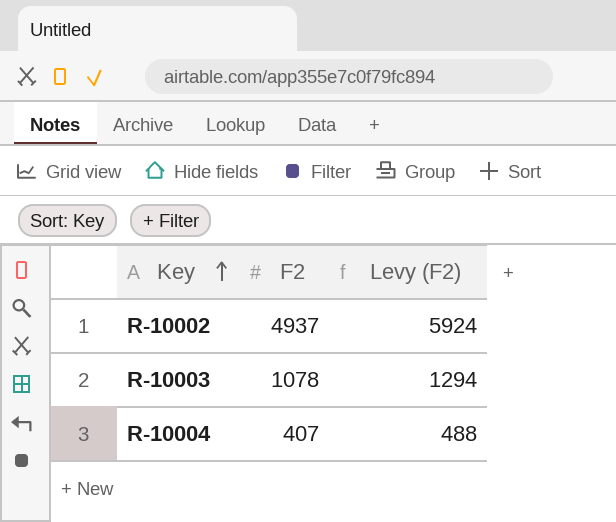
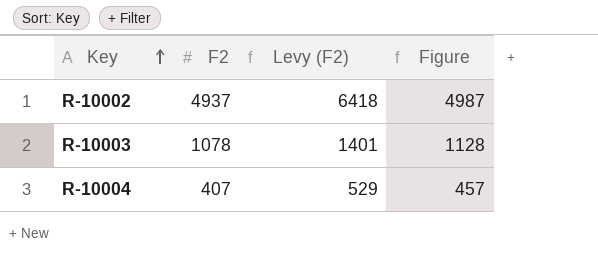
column Levy (F2) | formula: [F2] * 1.2 -> [F2] * 1.3
column Figure | formula: none -> [F2] + 50

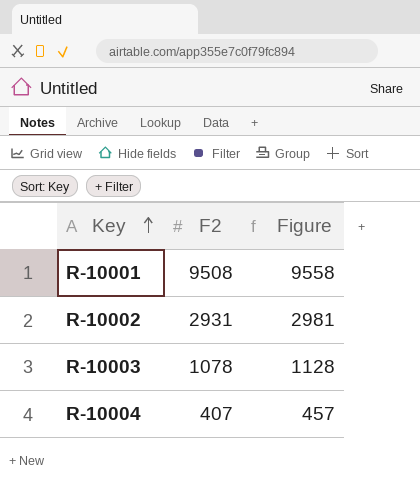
column Levy (F2) | formula: [F2] * 1.3 -> none
row R-10001: none -> 9508 | 9558
R-10002 | F2: 4937 -> 2931
R-10002 | Figure: 4987 -> 2981

